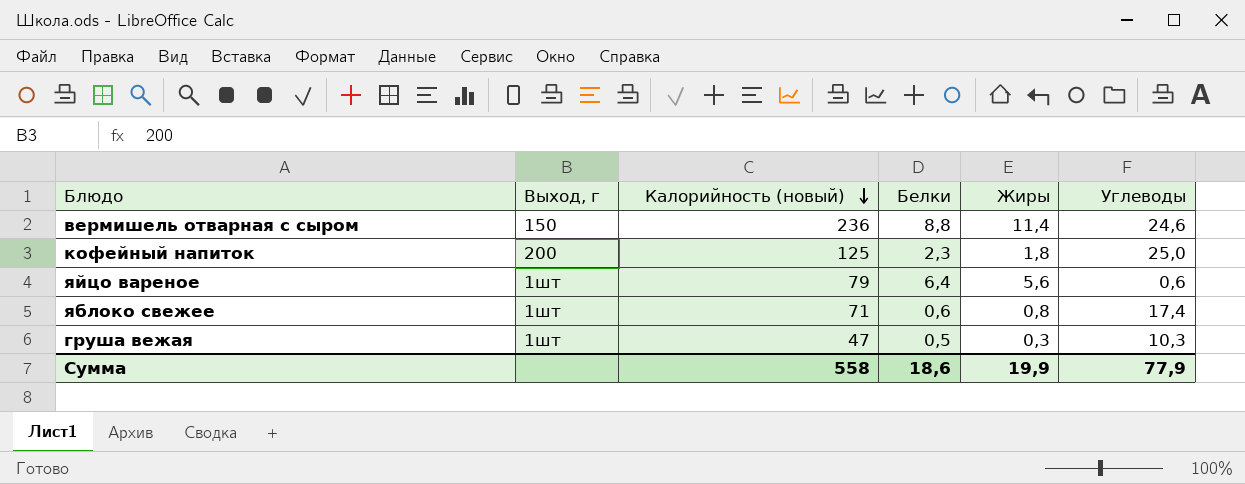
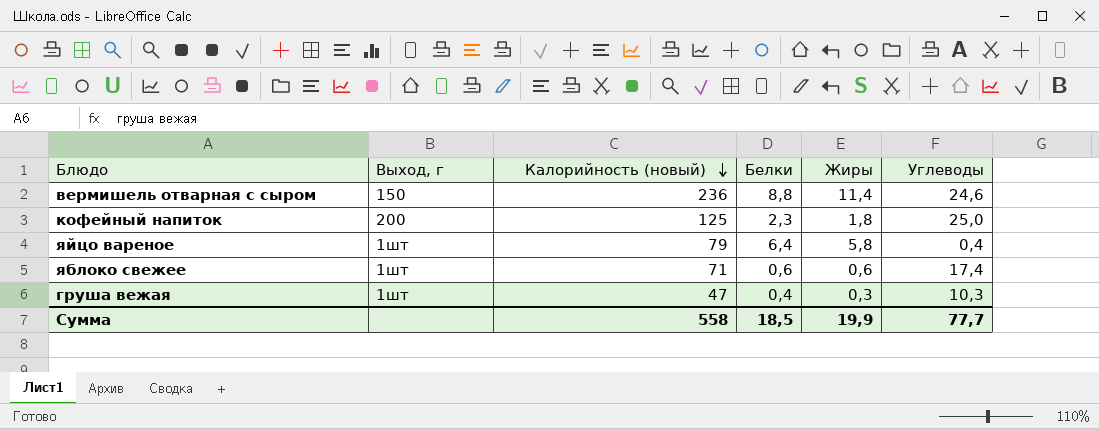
яйцо вареное | Жиры: 5,6 -> 5,8
яйцо вареное | Углеводы: 0,6 -> 0,4
яблоко свежее | Жиры: 0,8 -> 0,6
груша вежая | Белки: 0,5 -> 0,4
Сумма | Белки: 18,6 -> 18,5
Сумма | Углеводы: 77,9 -> 77,7

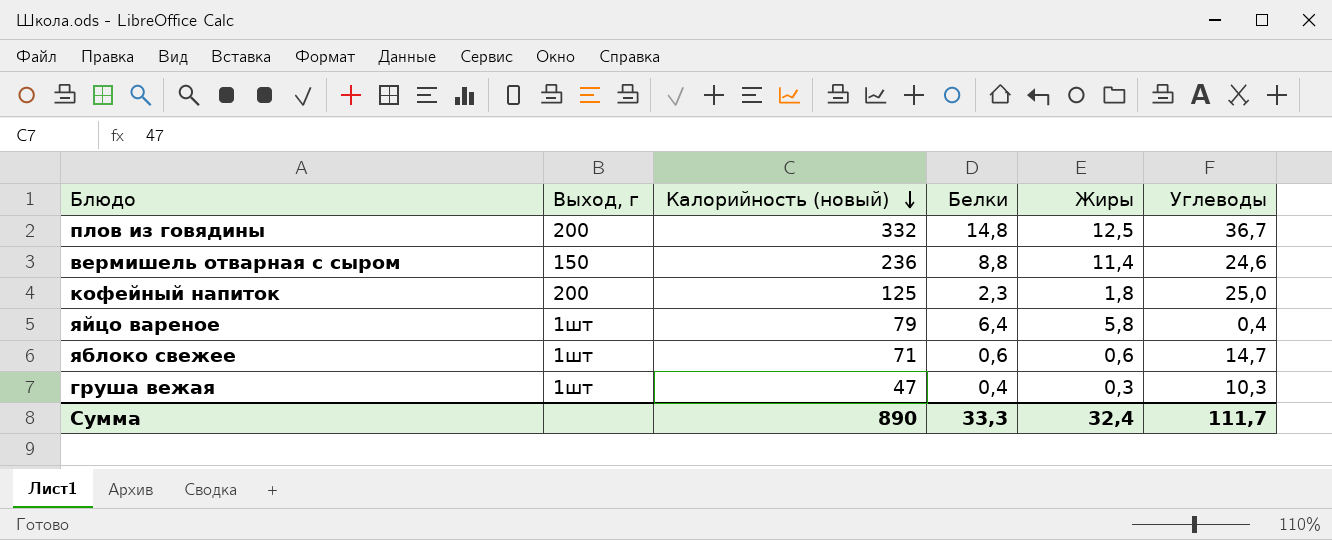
row плов из говядины: none -> 200 | 332 | 14,8 | 12,5 | 36,7
яблоко свежее | Углеводы: 17,4 -> 14,7
Сумма | Калорийность (новый): 558 -> 890
Сумма | Белки: 18,5 -> 33,3
Сумма | Жиры: 19,9 -> 32,4
Сумма | Углеводы: 77,7 -> 111,7

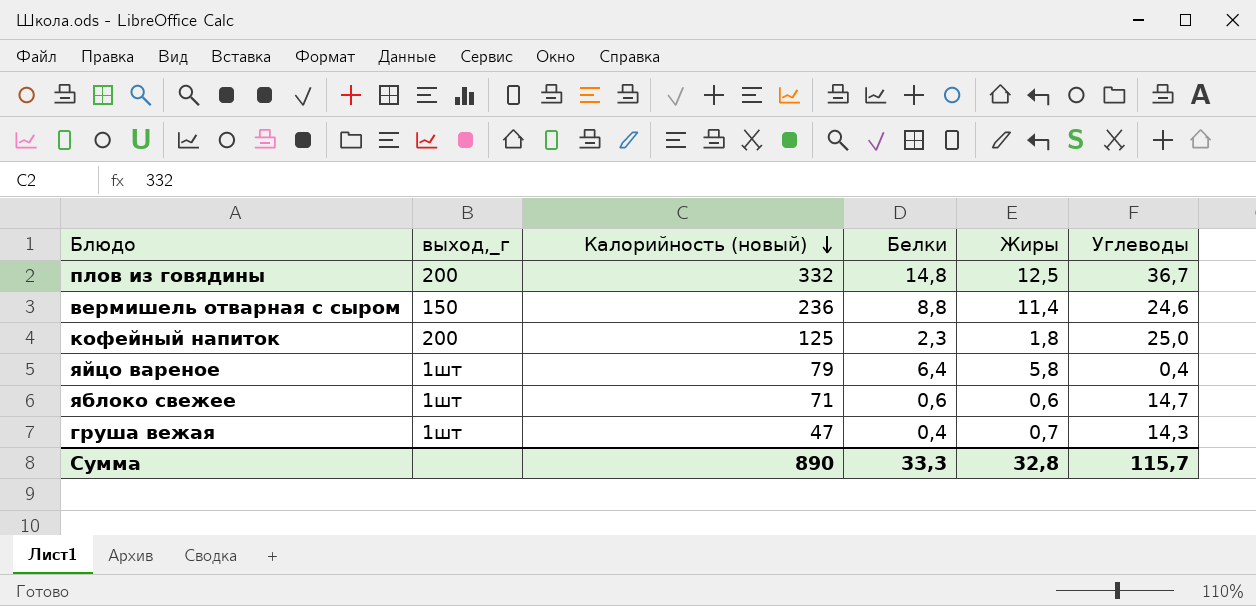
column name: Выход, г -> выход,_г
груша вежая | Жиры: 0,3 -> 0,7
груша вежая | Углеводы: 10,3 -> 14,3
Сумма | Жиры: 32,4 -> 32,8
Сумма | Углеводы: 111,7 -> 115,7

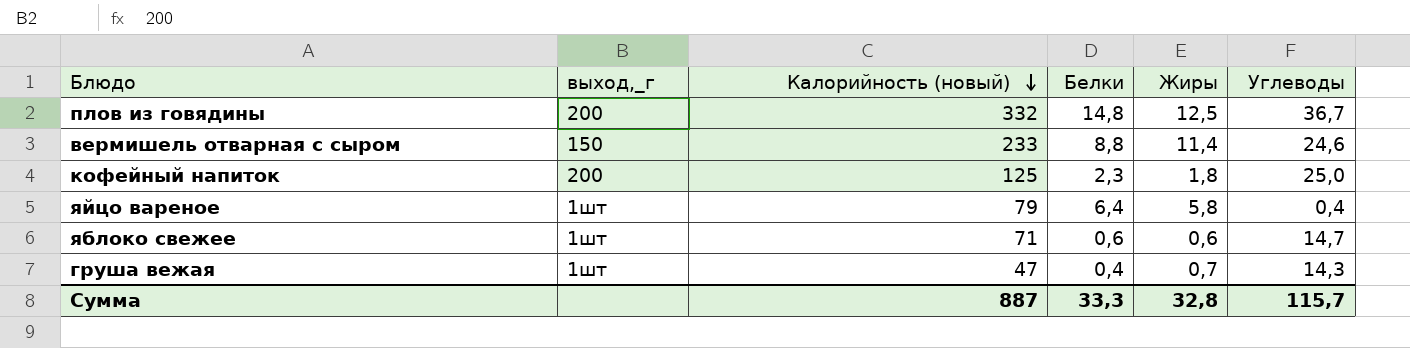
вермишель отварная с сыром | Калорийность (новый): 236 -> 233
Сумма | Калорийность (новый): 890 -> 887

